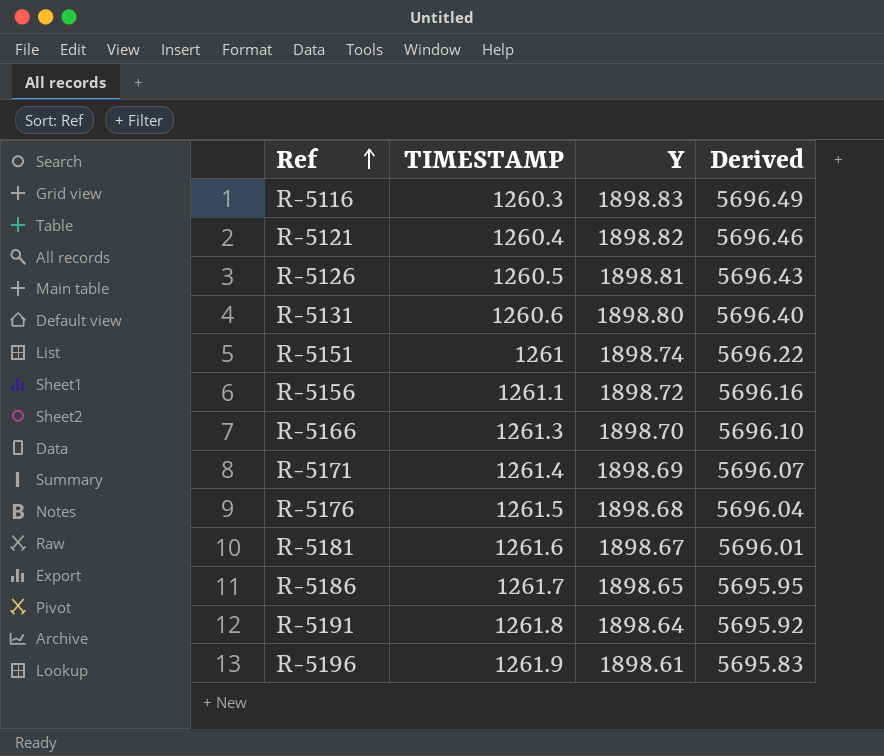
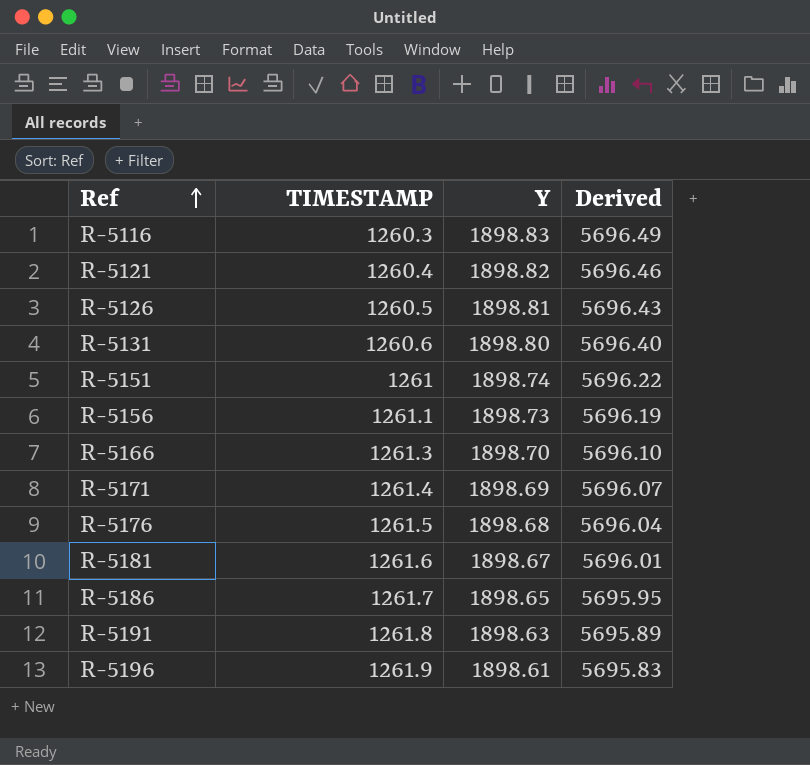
R-5156 | Y: 1898.72 -> 1898.73
R-5156 | Derived: 5696.16 -> 5696.19
R-5191 | Y: 1898.64 -> 1898.63
R-5191 | Derived: 5695.92 -> 5695.89

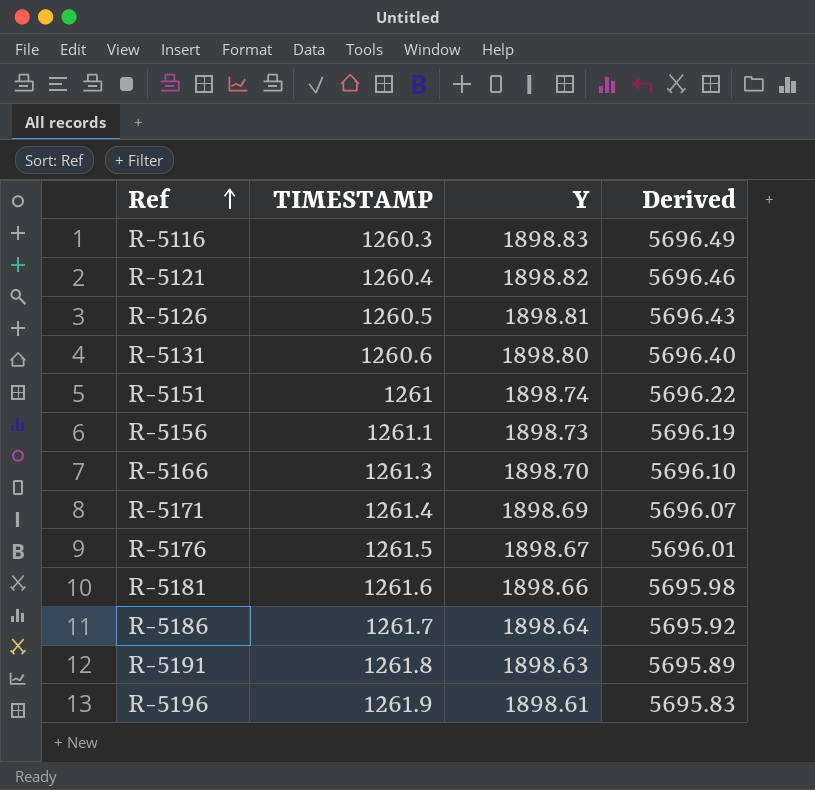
R-5176 | Y: 1898.68 -> 1898.67
R-5176 | Derived: 5696.04 -> 5696.01
R-5181 | Y: 1898.67 -> 1898.66
R-5181 | Derived: 5696.01 -> 5695.98
R-5186 | Y: 1898.65 -> 1898.64
R-5186 | Derived: 5695.95 -> 5695.92

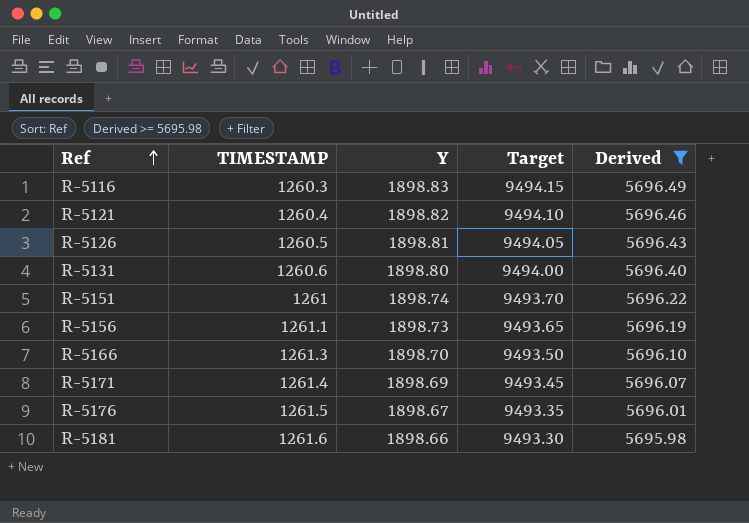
filter: none -> Derived >= 5695.98
column Target | formula: none -> [Y] * 5

